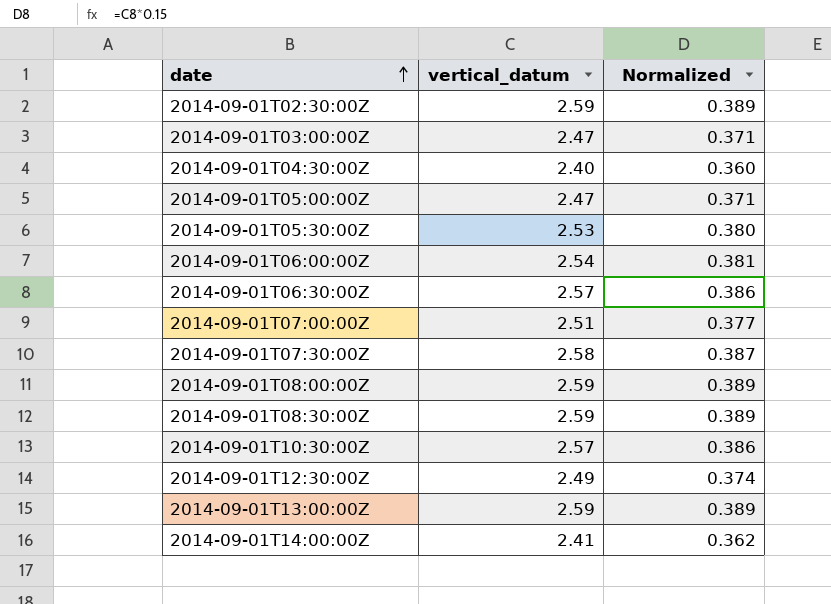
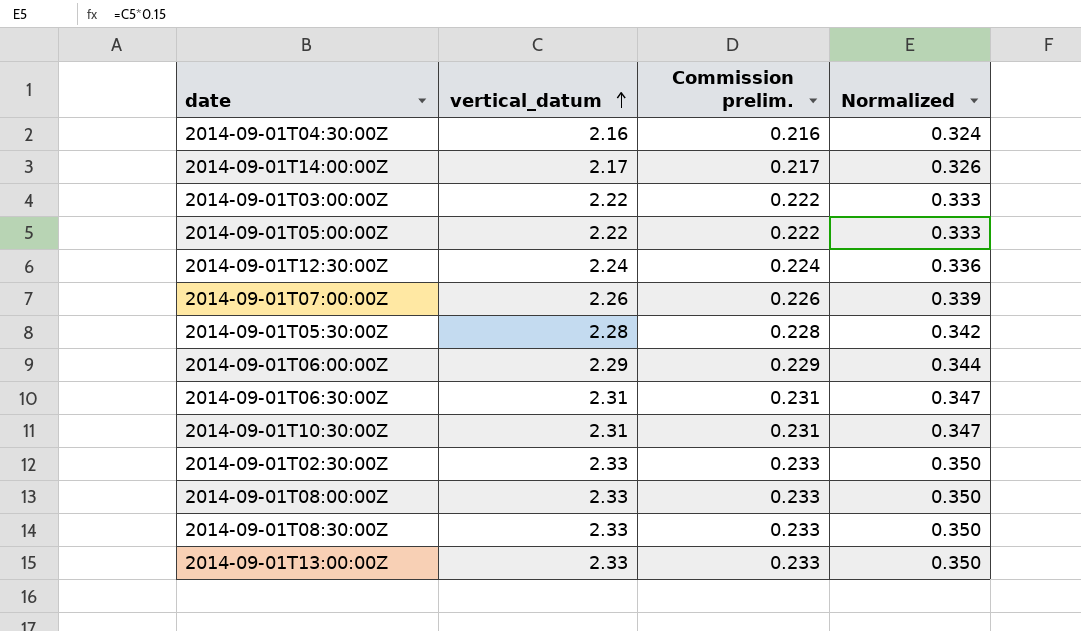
row order: date ascending -> vertical_datum ascending
column Commission prelim. | formula: none -> [vertical_datum] * 0.1
row 2014-09-01T07:30:00Z: 2.58 | 0.387 -> none
2014-09-01T04:30:00Z | vertical_datum: 2.40 -> 2.16
2014-09-01T04:30:00Z | Normalized: 0.360 -> 0.324
2014-09-01T14:00:00Z | vertical_datum: 2.41 -> 2.17
2014-09-01T14:00:00Z | Normalized: 0.362 -> 0.326
2014-09-01T03:00:00Z | vertical_datum: 2.47 -> 2.22
2014-09-01T03:00:00Z | Normalized: 0.371 -> 0.333
2014-09-01T05:00:00Z | vertical_datum: 2.47 -> 2.22
2014-09-01T05:00:00Z | Normalized: 0.371 -> 0.333
2014-09-01T12:30:00Z | vertical_datum: 2.49 -> 2.24
2014-09-01T12:30:00Z | Normalized: 0.374 -> 0.336
2014-09-01T07:00:00Z | vertical_datum: 2.51 -> 2.26
2014-09-01T07:00:00Z | Normalized: 0.377 -> 0.339
2014-09-01T05:30:00Z | vertical_datum: 2.53 -> 2.28
2014-09-01T05:30:00Z | Normalized: 0.380 -> 0.342
2014-09-01T06:00:00Z | vertical_datum: 2.54 -> 2.29
2014-09-01T06:00:00Z | Normalized: 0.381 -> 0.344
2014-09-01T06:30:00Z | vertical_datum: 2.57 -> 2.31
2014-09-01T06:30:00Z | Normalized: 0.386 -> 0.347
2014-09-01T10:30:00Z | vertical_datum: 2.57 -> 2.31
2014-09-01T10:30:00Z | Normalized: 0.386 -> 0.347
2014-09-01T02:30:00Z | vertical_datum: 2.59 -> 2.33
2014-09-01T02:30:00Z | Normalized: 0.389 -> 0.350
2014-09-01T08:00:00Z | vertical_datum: 2.59 -> 2.33
2014-09-01T08:00:00Z | Normalized: 0.389 -> 0.350
2014-09-01T08:30:00Z | vertical_datum: 2.59 -> 2.33
2014-09-01T08:30:00Z | Normalized: 0.389 -> 0.350
2014-09-01T13:00:00Z | vertical_datum: 2.59 -> 2.33
2014-09-01T13:00:00Z | Normalized: 0.389 -> 0.350

